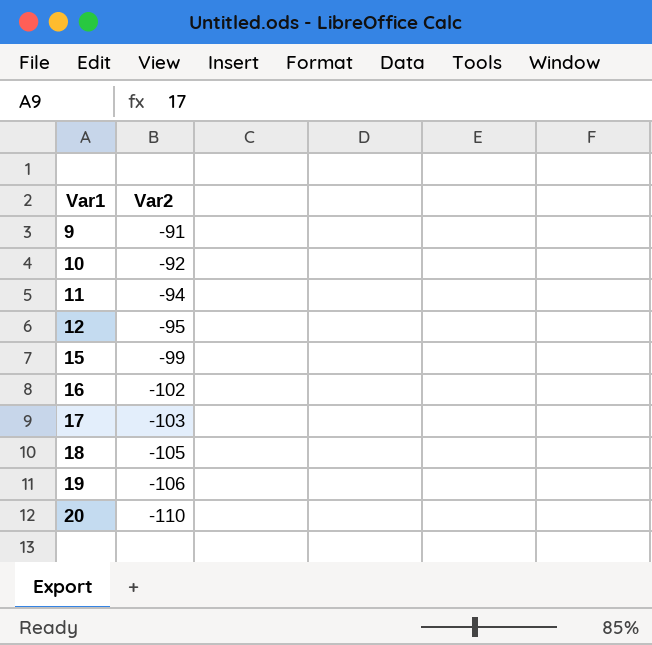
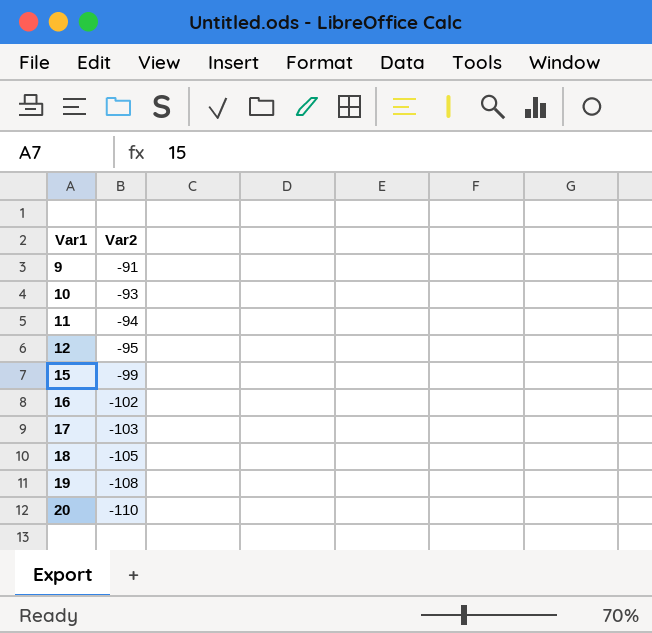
10 | Var2: -92 -> -93
19 | Var2: -106 -> -108

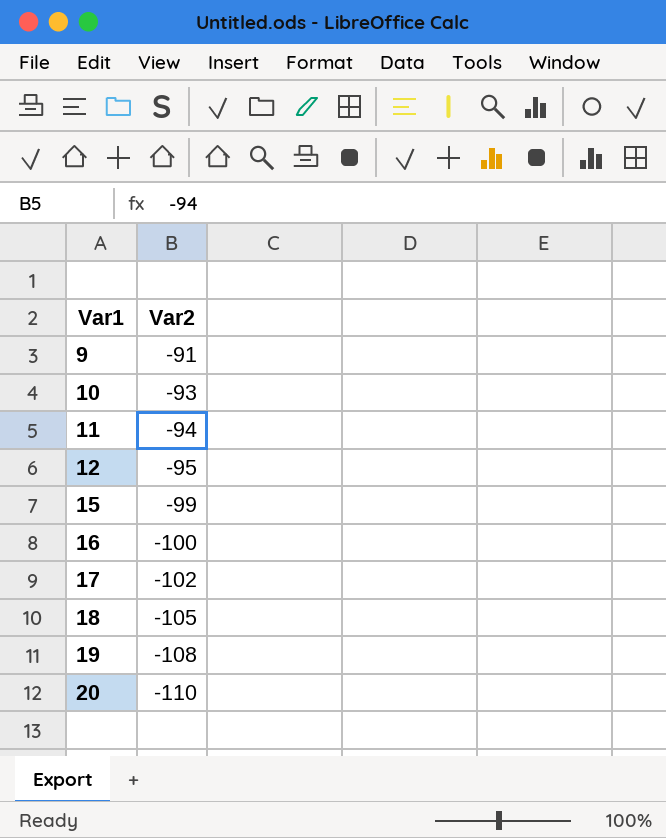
16 | Var2: -102 -> -100
17 | Var2: -103 -> -102

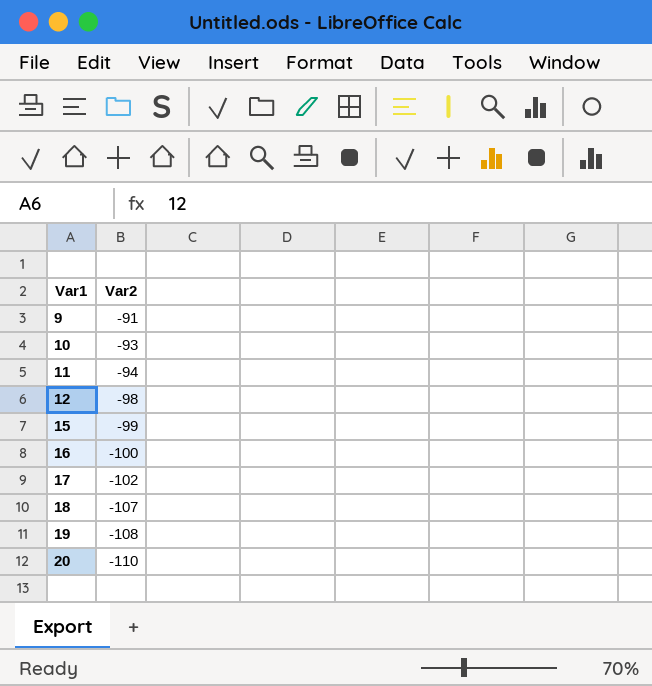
12 | Var2: -95 -> -98
18 | Var2: -105 -> -107

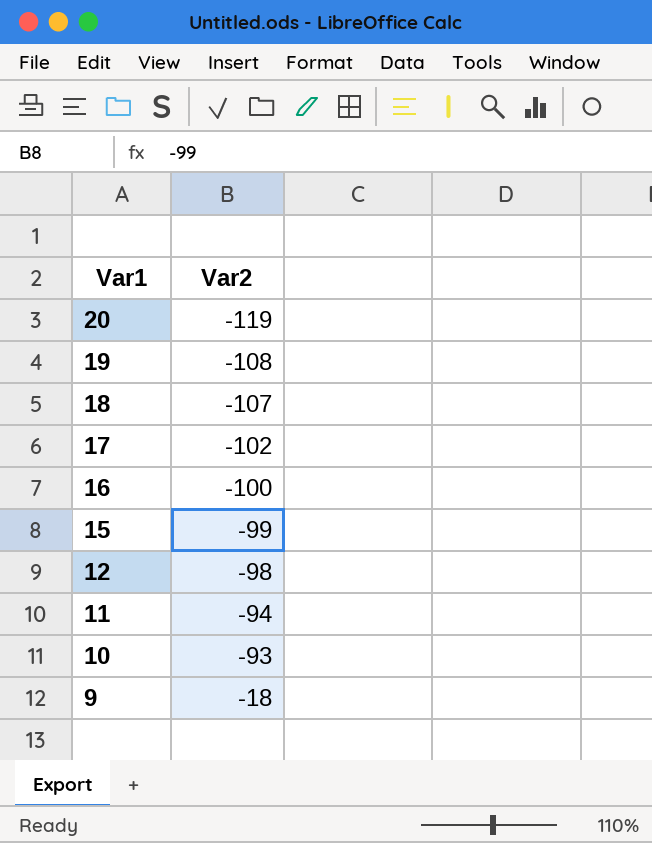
row order: Var1 ascending -> Var1 descending
20 | Var2: -110 -> -119
9 | Var2: -91 -> -18

